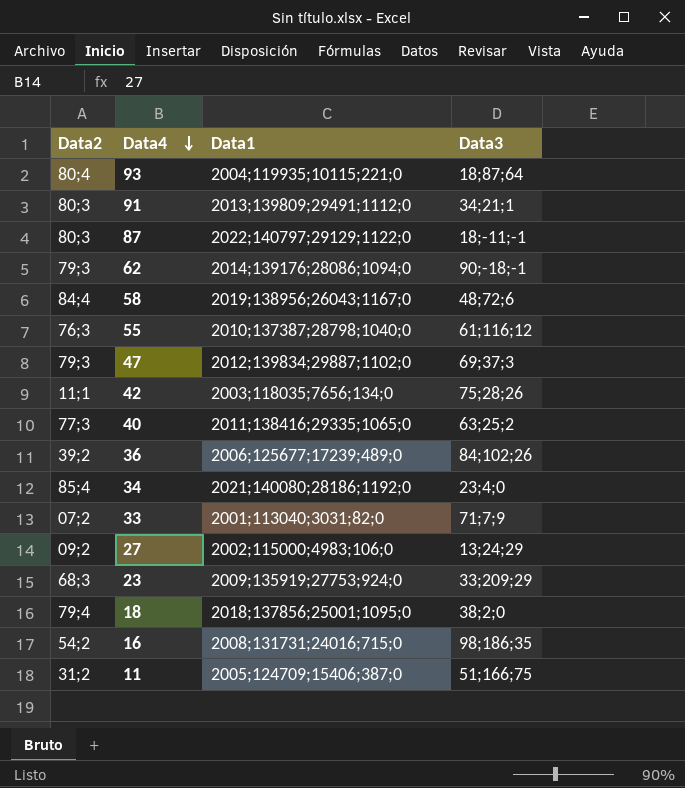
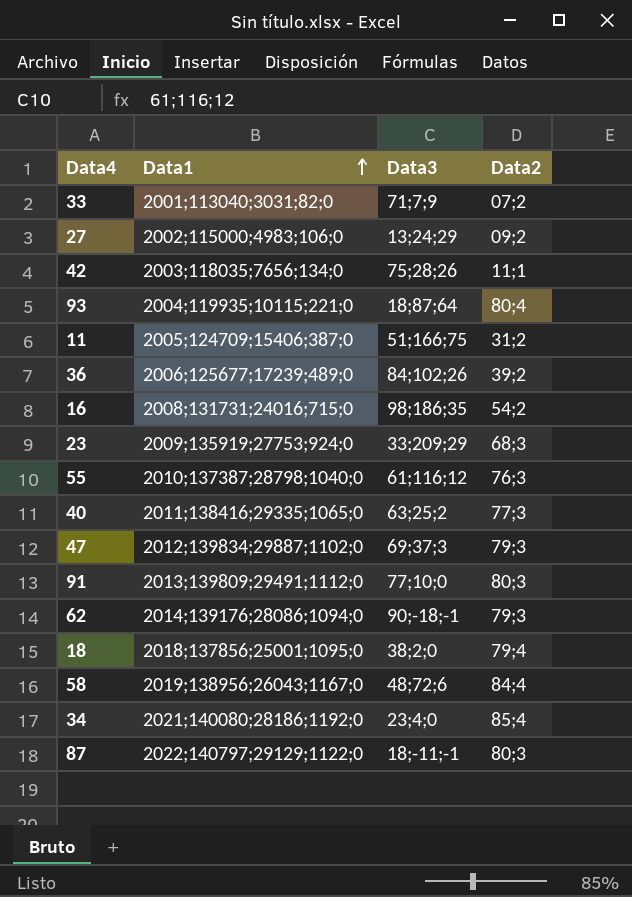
row order: Data4 descending -> Data1 ascending
column Data2 | position: 1 -> 4
91 | Data3: 34;21;1 -> 77;10;0

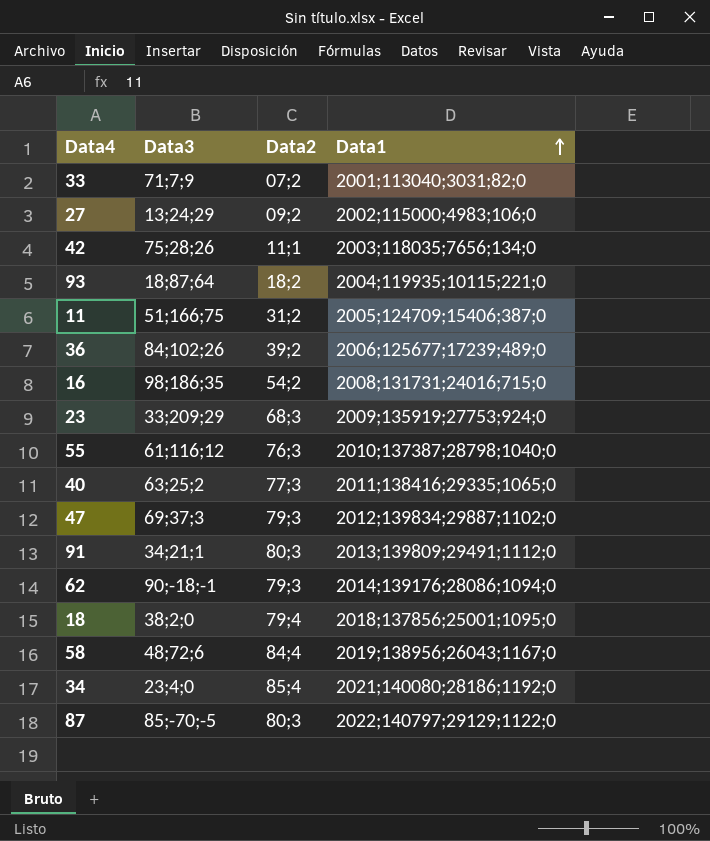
column Data1 | position: 2 -> 4
93 | Data2: 80;4 -> 18;2
91 | Data3: 77;10;0 -> 34;21;1
87 | Data3: 18;-11;-1 -> 85;-70;-5

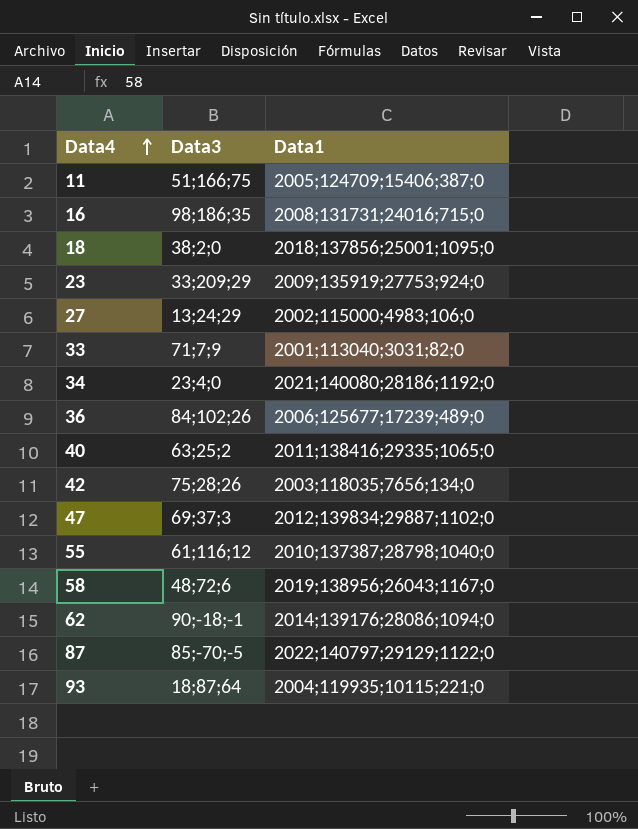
row order: Data1 ascending -> Data4 ascending
column Data2 | position: 3 -> none
row 91: 34;21;1 | 80;3 | 2013;139809;29491;1112;0 -> none

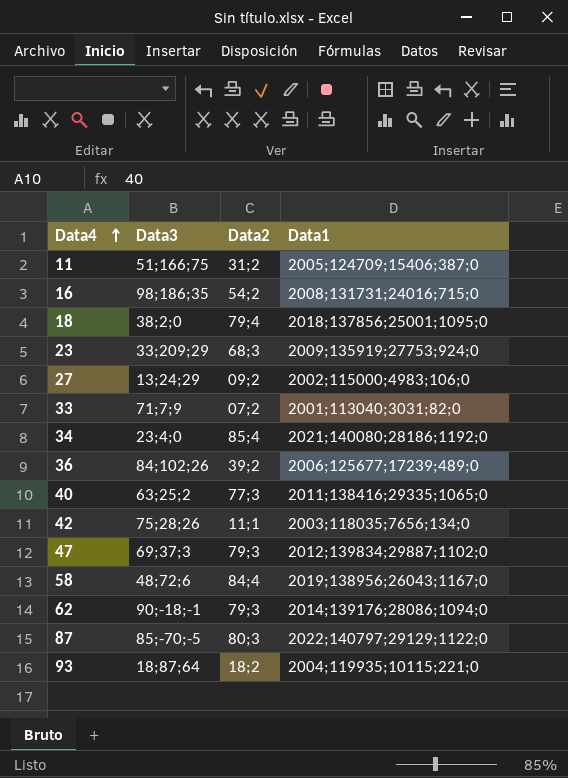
column Data2 | position: none -> 3
row 55: 61;116;12 | 2010;137387;28798;1040;0 -> none

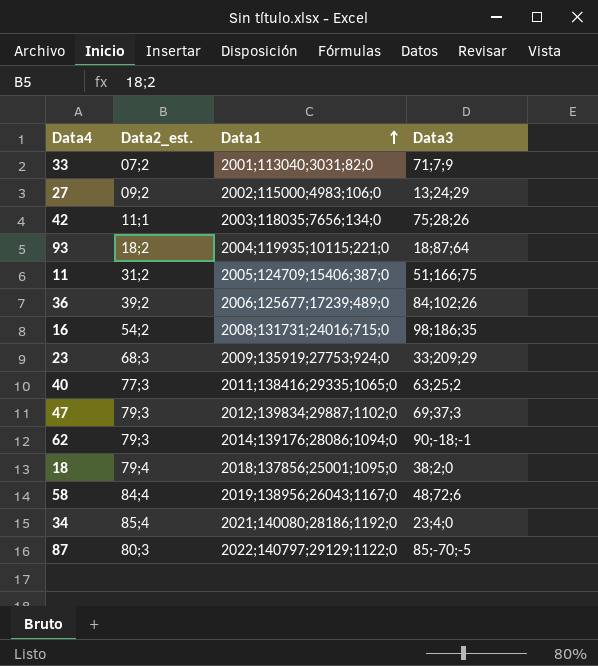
row order: Data4 ascending -> Data1 ascending
column name: Data2 -> Data2_est.
column Data3 | position: 2 -> 4

